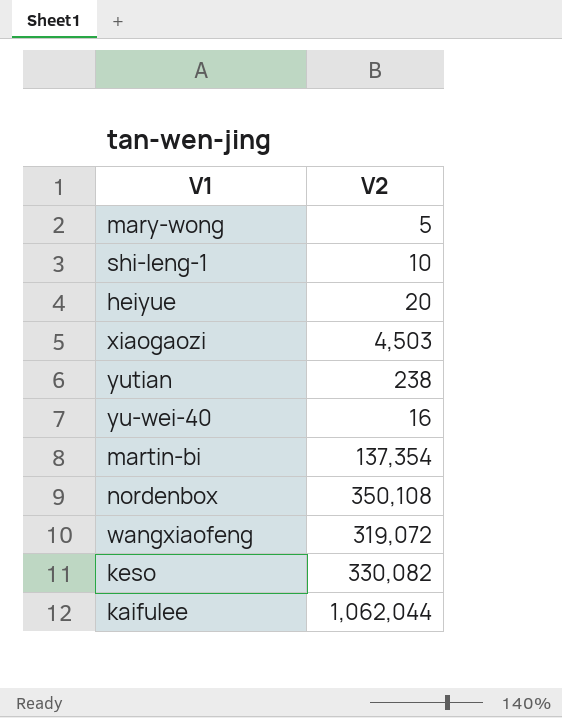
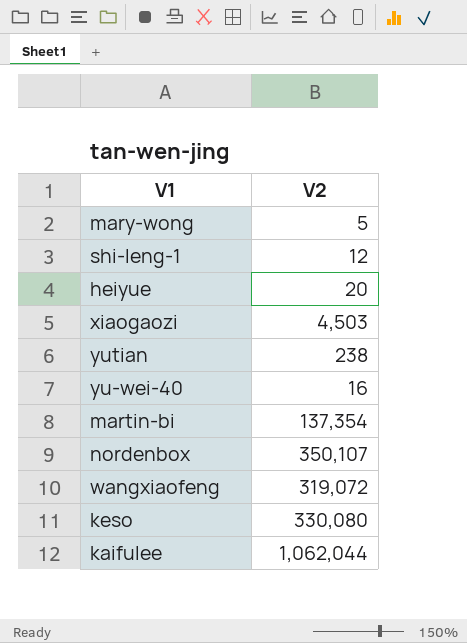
shi-leng-1 | V2: 10 -> 12
nordenbox | V2: 350,108 -> 350,107
keso | V2: 330,082 -> 330,080

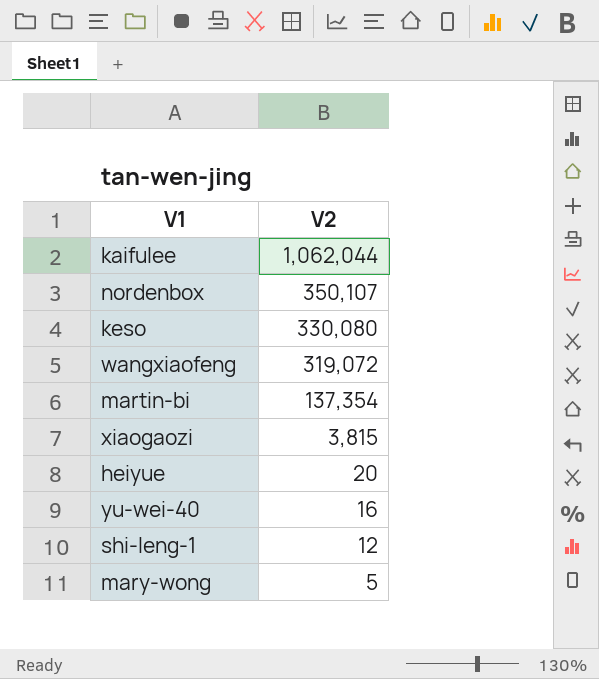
row order: none -> V2 descending
row yutian: 238 -> none
xiaogaozi | V2: 4,503 -> 3,815

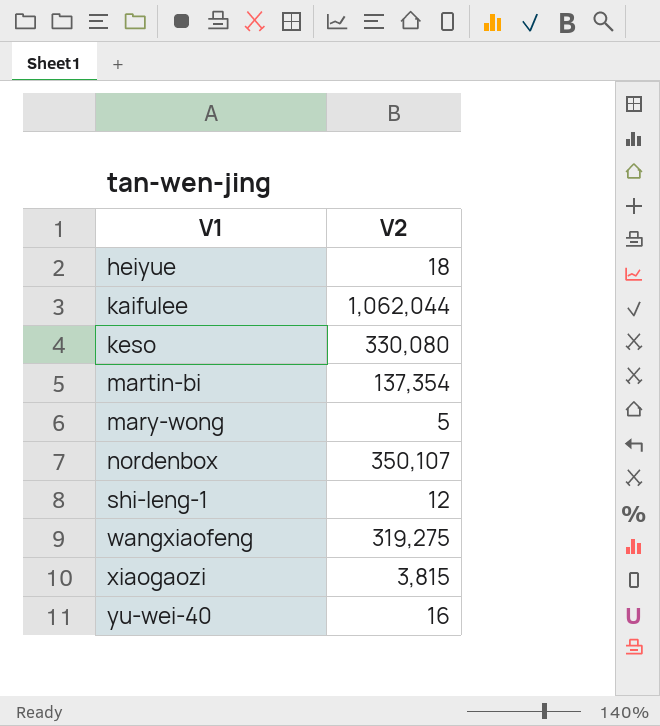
row order: V2 descending -> V1 ascending
heiyue | V2: 20 -> 18
wangxiaofeng | V2: 319,072 -> 319,275

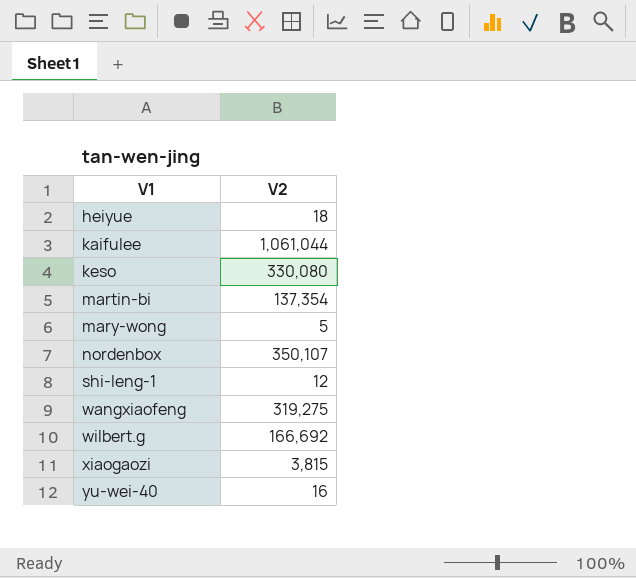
kaifulee | V2: 1,062,044 -> 1,061,044
row wilbert.g: none -> 166,692

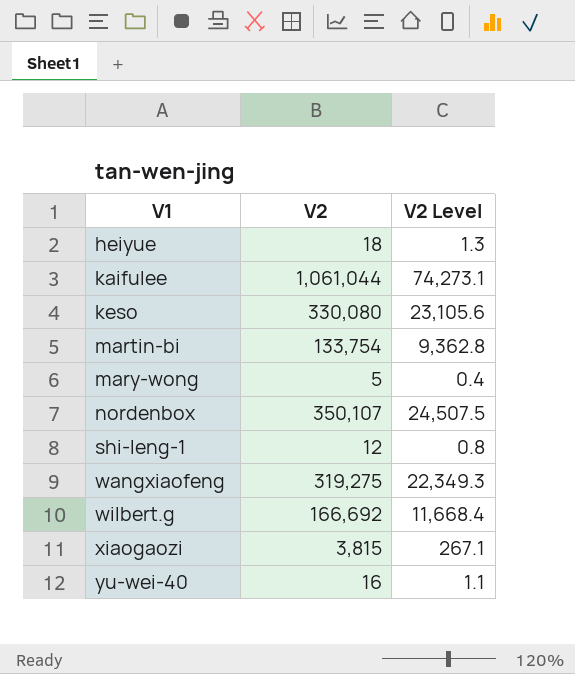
column V2 Level | formula: none -> [V2] * 0.07
martin-bi | V2: 137,354 -> 133,754

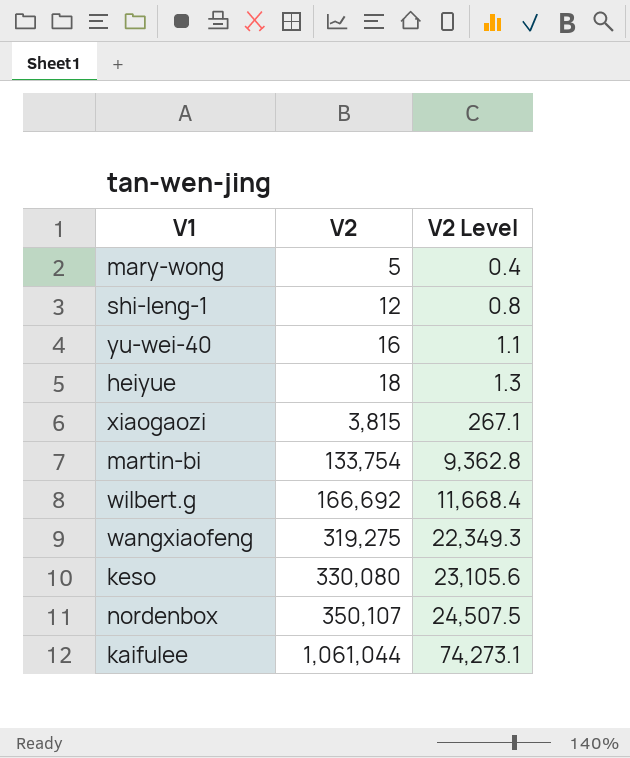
row order: V1 ascending -> V2 ascending

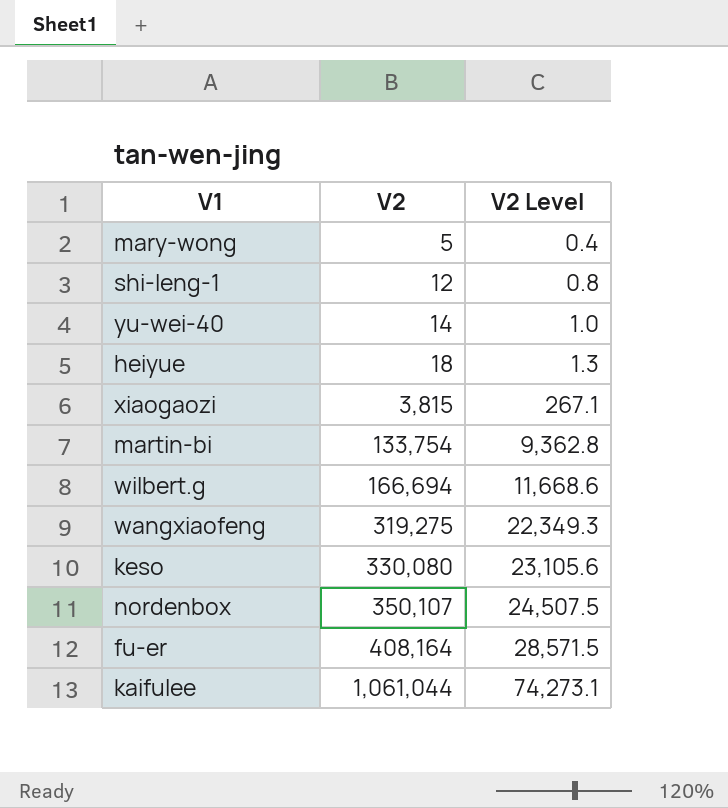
yu-wei-40 | V2: 16 -> 14
yu-wei-40 | V2 Level: 1.1 -> 1.0
wilbert.g | V2: 166,692 -> 166,694
wilbert.g | V2 Level: 11,668.4 -> 11,668.6
row fu-er: none -> 408,164 | 28,571.5

